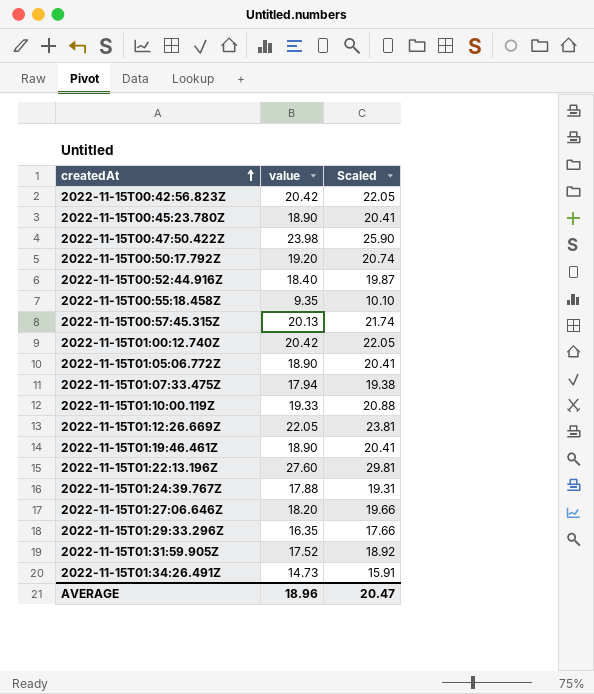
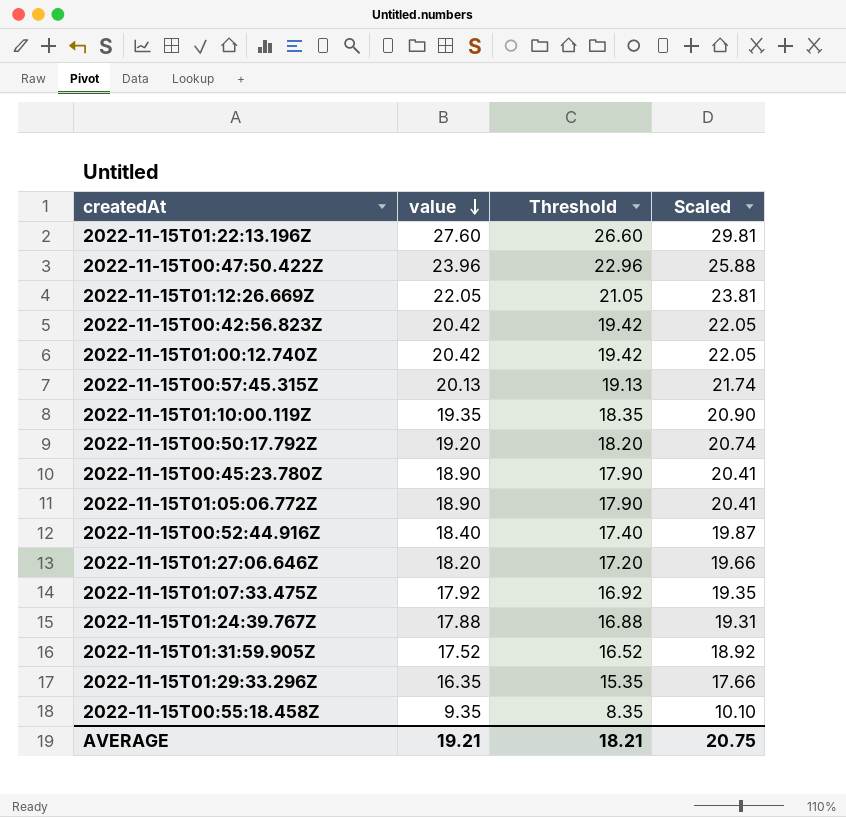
row order: createdAt ascending -> value descending
column Threshold | formula: none -> [value] - 1
row 2022-11-15T01:19:46.461Z: 18.90 | 20.41 -> none
row 2022-11-15T01:34:26.491Z: 14.73 | 15.91 -> none
2022-11-15T00:47:50.422Z | value: 23.98 -> 23.96
2022-11-15T00:47:50.422Z | Scaled: 25.90 -> 25.88
2022-11-15T01:10:00.119Z | value: 19.33 -> 19.35
2022-11-15T01:10:00.119Z | Scaled: 20.88 -> 20.90
2022-11-15T01:07:33.475Z | value: 17.94 -> 17.92
2022-11-15T01:07:33.475Z | Scaled: 19.38 -> 19.35
AVERAGE | value: 18.96 -> 19.21
AVERAGE | Scaled: 20.47 -> 20.75

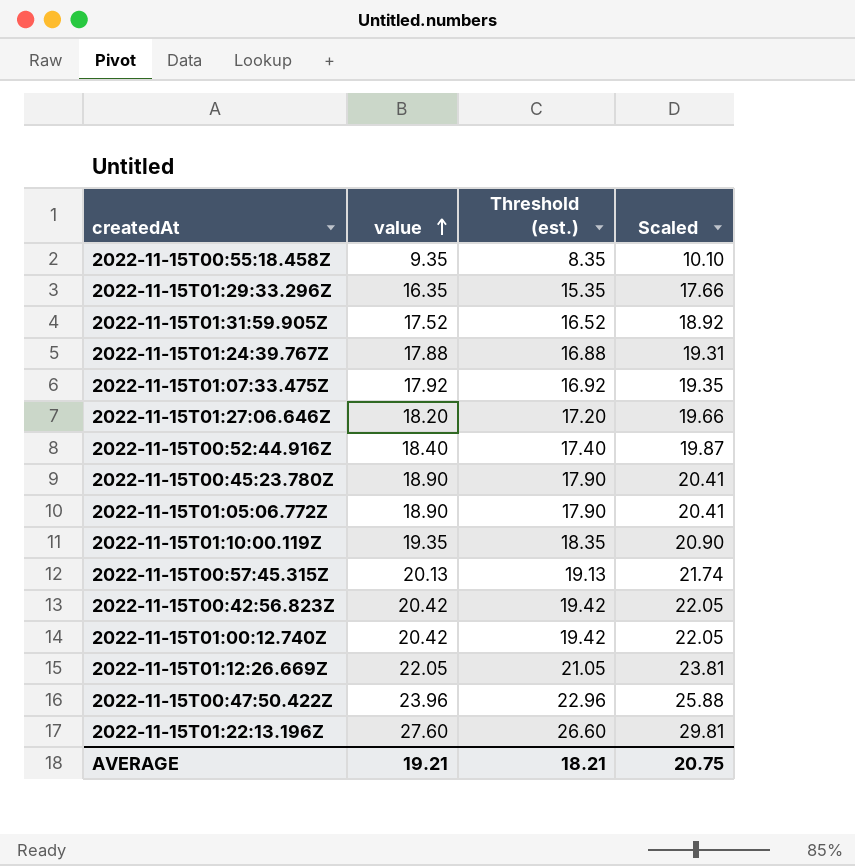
row order: value descending -> value ascending
column name: Threshold -> Threshold (est.)
row 2022-11-15T00:50:17.792Z: 19.20 | 18.20 | 20.74 -> none

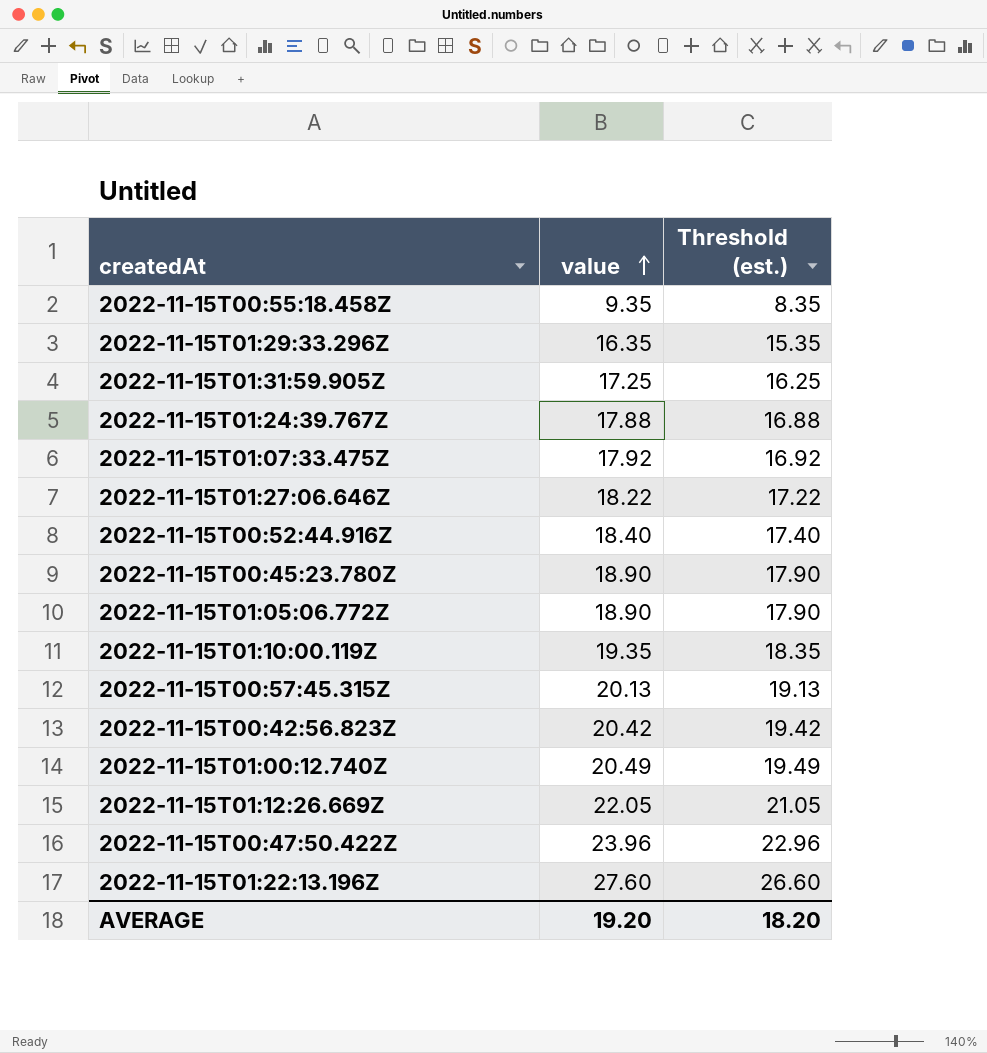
column Scaled | formula: [value] * 1.08 -> none
2022-11-15T01:31:59.905Z | value: 17.52 -> 17.25
2022-11-15T01:31:59.905Z | Threshold (est.): 16.52 -> 16.25
2022-11-15T01:27:06.646Z | value: 18.20 -> 18.22
2022-11-15T01:27:06.646Z | Threshold (est.): 17.20 -> 17.22
2022-11-15T01:00:12.740Z | value: 20.42 -> 20.49
2022-11-15T01:00:12.740Z | Threshold (est.): 19.42 -> 19.49
AVERAGE | value: 19.21 -> 19.20
AVERAGE | Threshold (est.): 18.21 -> 18.20

